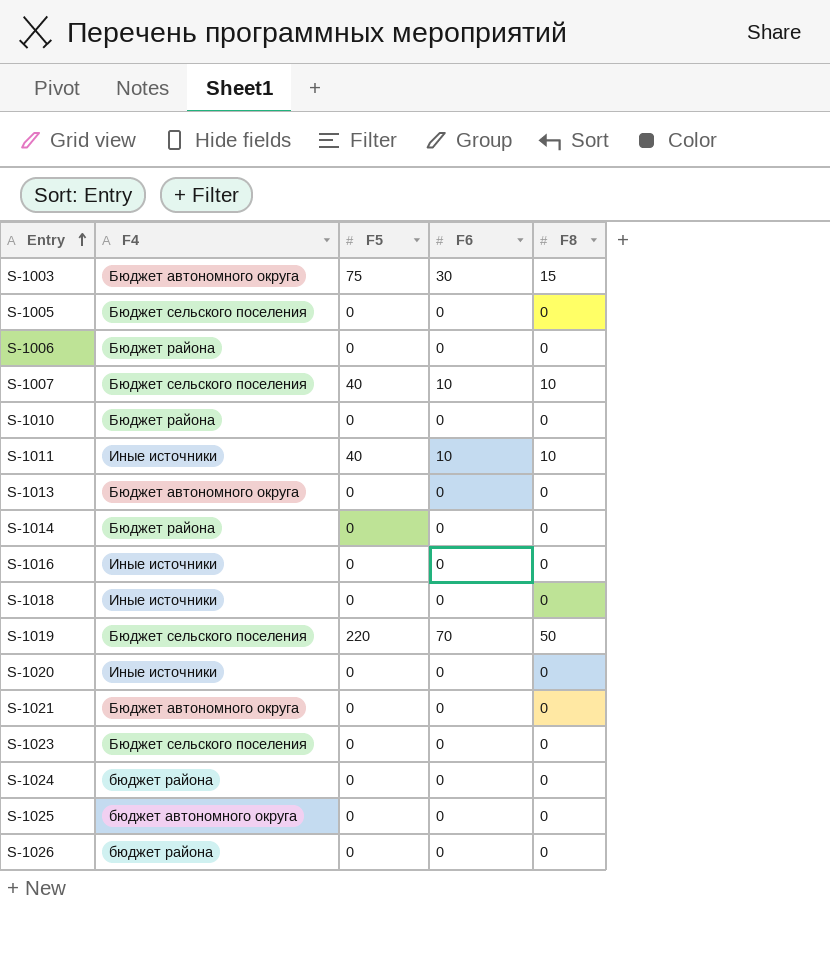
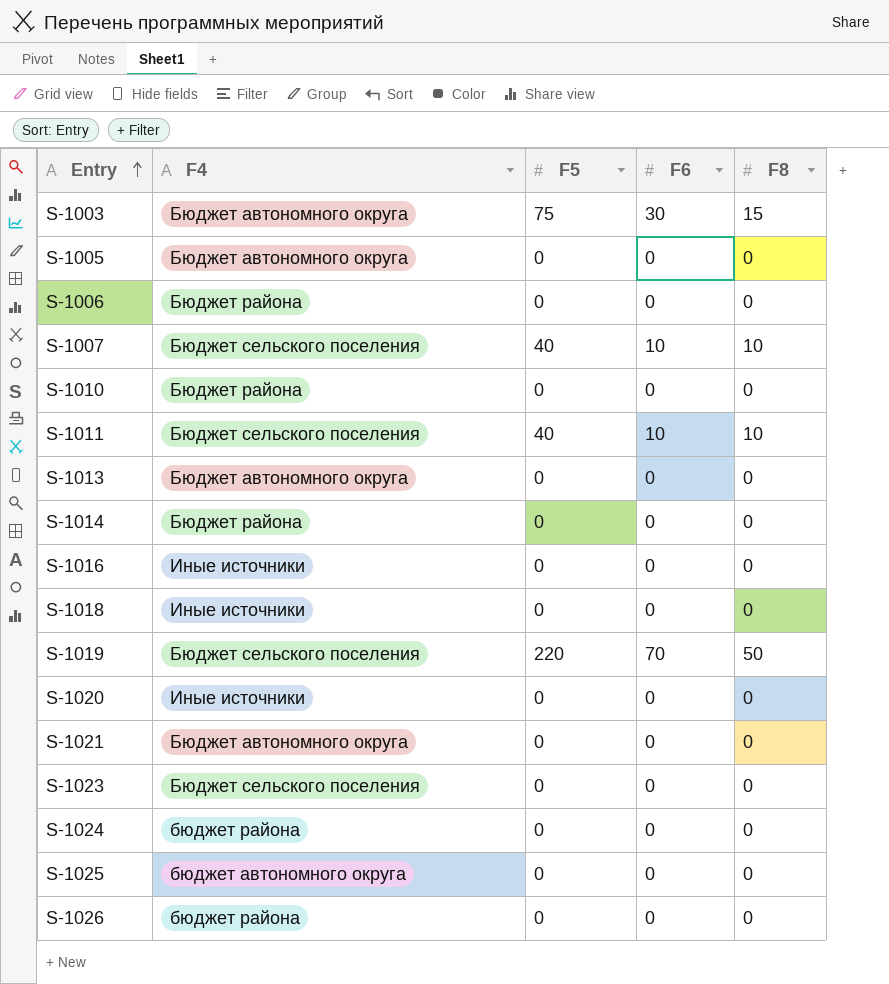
S-1005 | F4: Бюджет сельского поселения -> Бюджет автономного округа
S-1011 | F4: Иные источники -> Бюджет сельского поселения

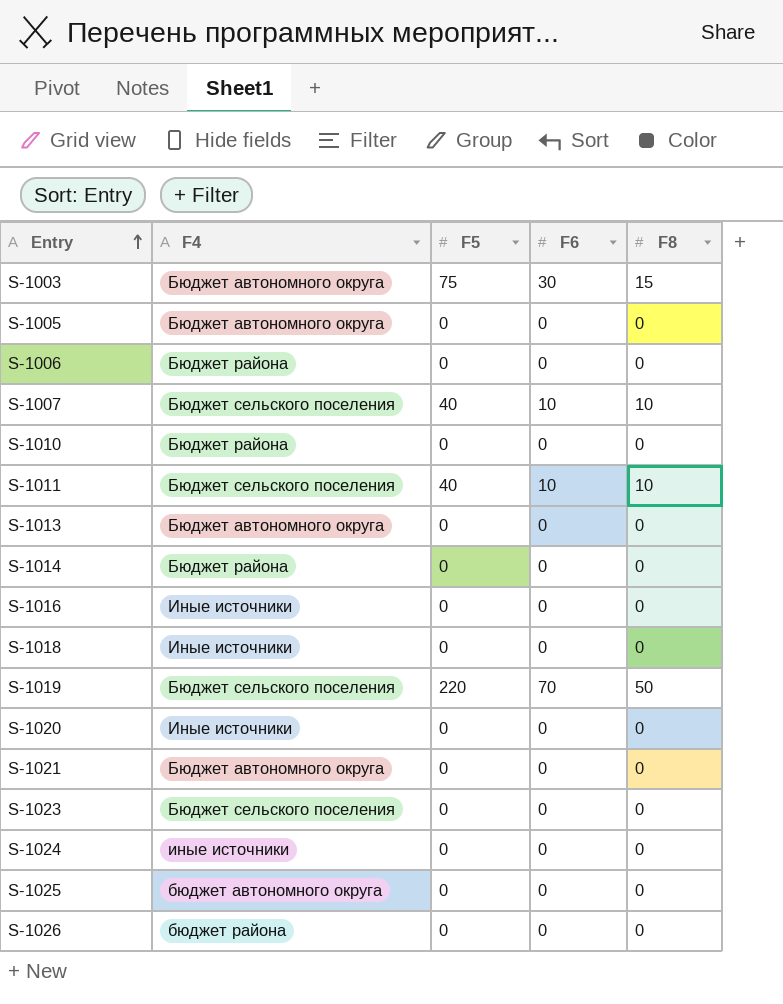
S-1024 | F4: бюджет района -> иные источники

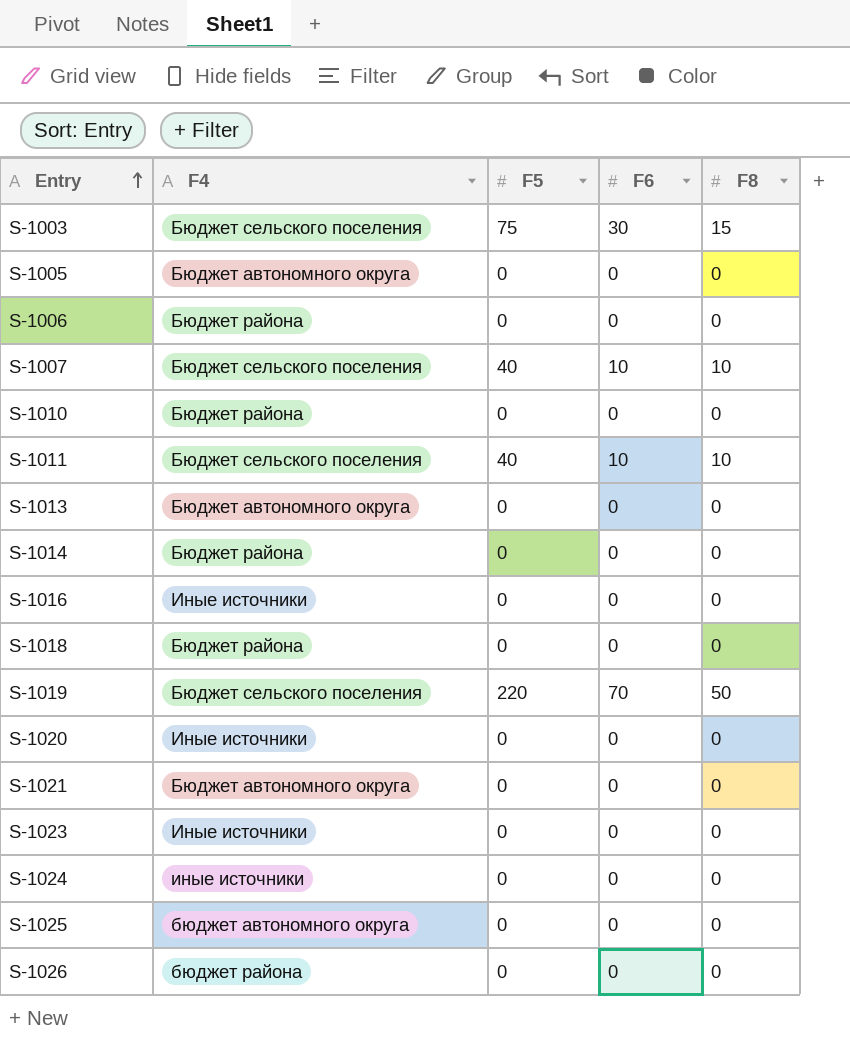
S-1003 | F4: Бюджет автономного округа -> Бюджет сельского поселения
S-1018 | F4: Иные источники -> Бюджет района
S-1023 | F4: Бюджет сельского поселения -> Иные источники

